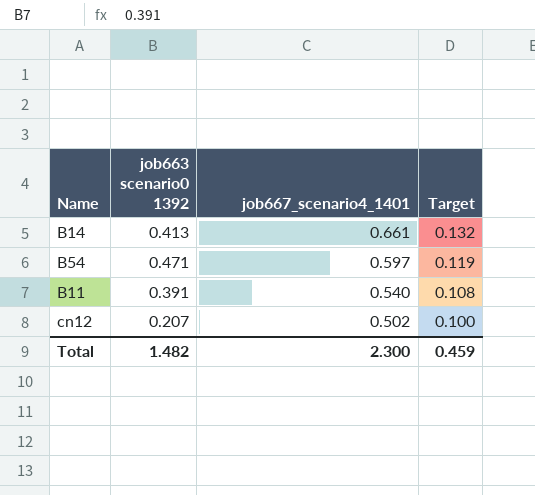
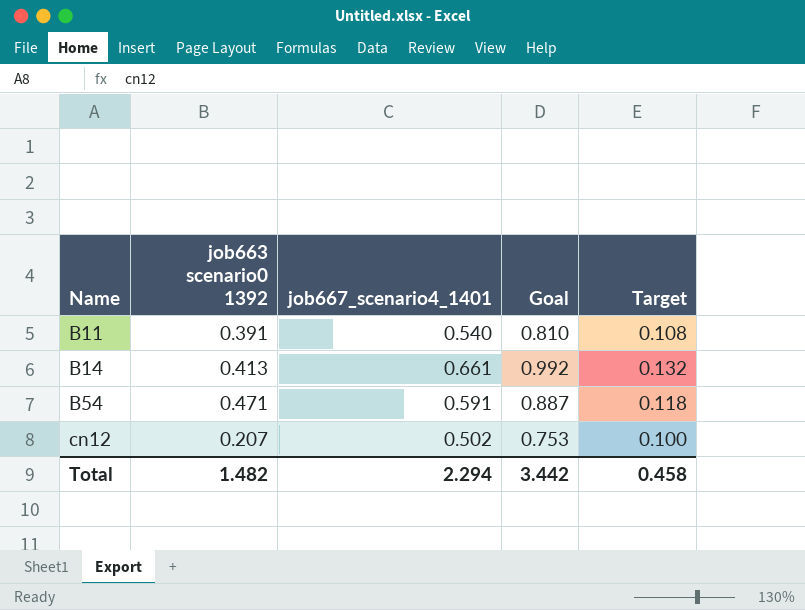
row order: job667_scenario4_1401 descending -> Name ascending
column Goal | formula: none -> [job667_scenario4_1401] * 1.5
B54 | job667_scenario4_1401: 0.597 -> 0.591
B54 | Target: 0.119 -> 0.118
Total | job667_scenario4_1401: 2.300 -> 2.294
Total | Target: 0.459 -> 0.458

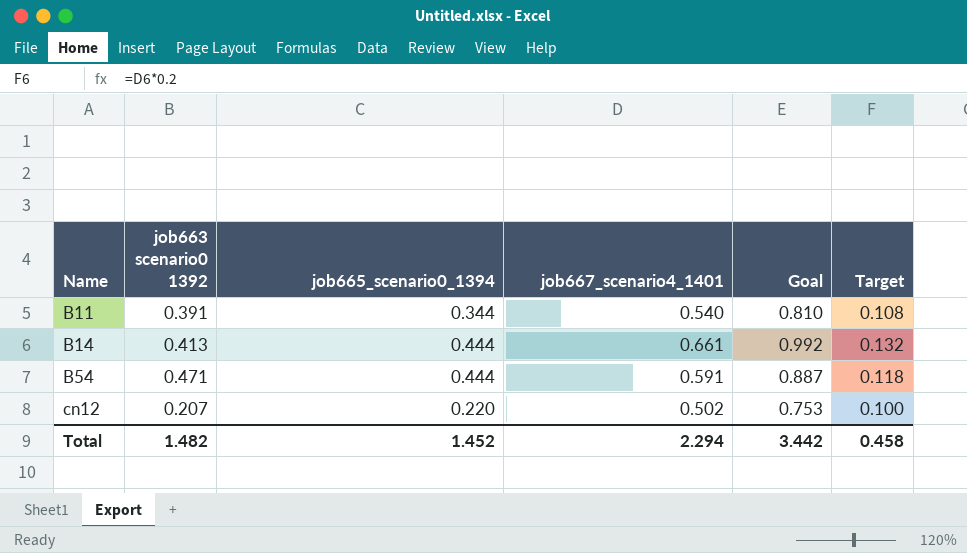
column job665_scenario0_1394 | position: none -> 3

